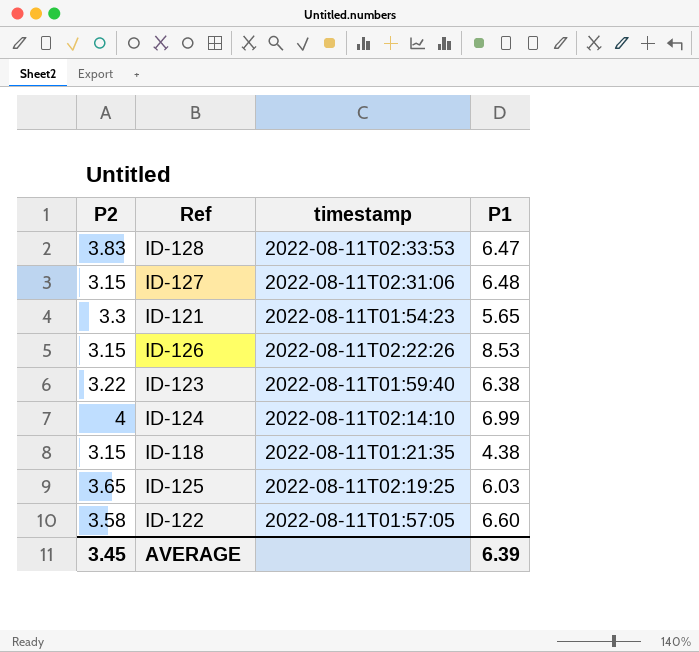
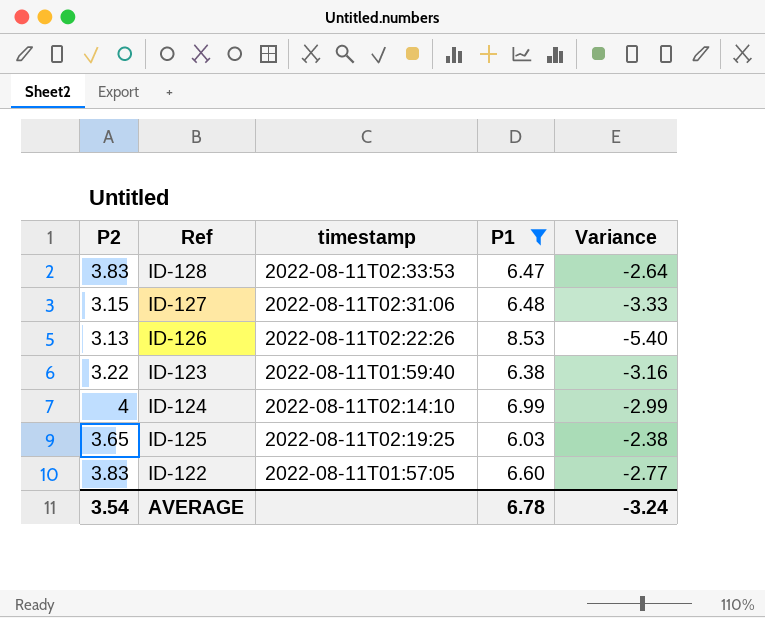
filter: none -> P1 >= 6.03
column Variance | formula: none -> [P2] - [P1]
ID-126 | P2: 3.15 -> 3.13
ID-122 | P2: 3.58 -> 3.83
AVERAGE | P2: 3.45 -> 3.54
AVERAGE | P1: 6.39 -> 6.78

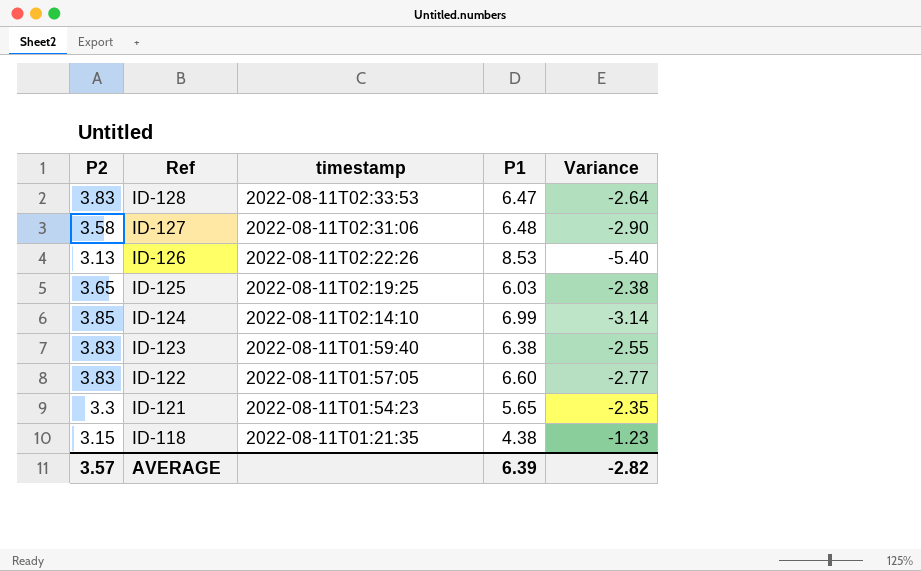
filter: P1 >= 6.03 -> none
row order: none -> Ref descending
ID-127 | P2: 3.15 -> 3.58
ID-127 | Variance: -3.33 -> -2.90
ID-124 | P2: 4 -> 3.85
ID-124 | Variance: -2.99 -> -3.14
ID-123 | P2: 3.22 -> 3.83
ID-123 | Variance: -3.16 -> -2.55
AVERAGE | P2: 3.54 -> 3.57
AVERAGE | P1: 6.78 -> 6.39
AVERAGE | Variance: -3.24 -> -2.82

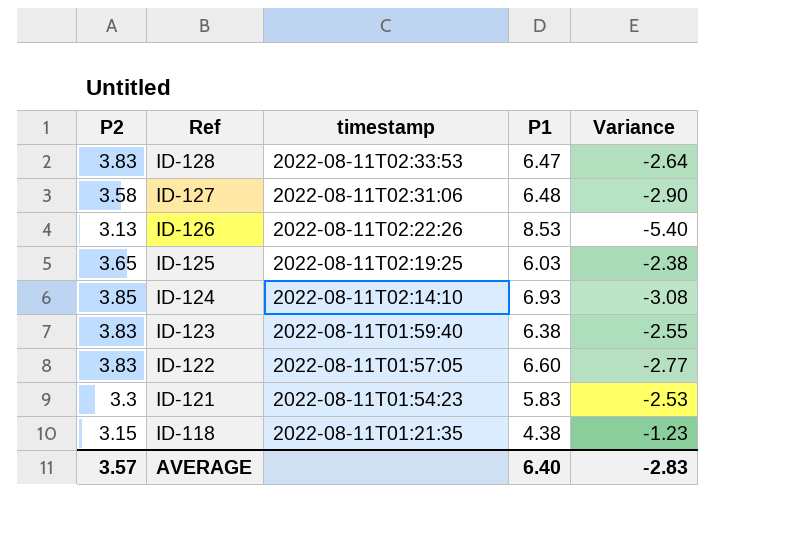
ID-124 | P1: 6.99 -> 6.93
ID-124 | Variance: -3.14 -> -3.08
ID-121 | P1: 5.65 -> 5.83
ID-121 | Variance: -2.35 -> -2.53
AVERAGE | P1: 6.39 -> 6.40
AVERAGE | Variance: -2.82 -> -2.83

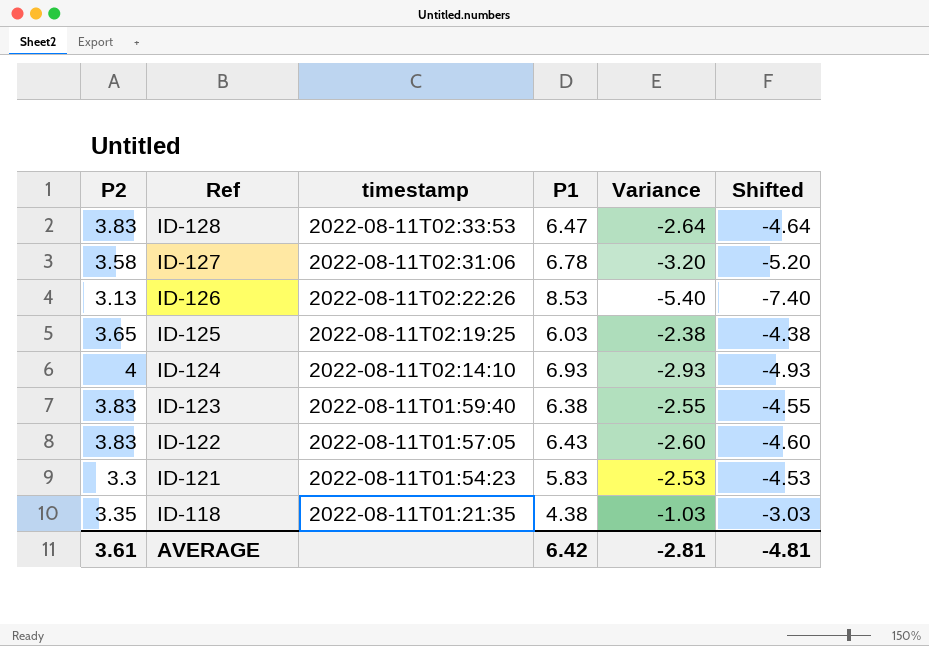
column Shifted | formula: none -> [Variance] - 2
ID-127 | P1: 6.48 -> 6.78
ID-127 | Variance: -2.90 -> -3.20
ID-124 | P2: 3.85 -> 4
ID-124 | Variance: -3.08 -> -2.93
ID-122 | P1: 6.60 -> 6.43
ID-122 | Variance: -2.77 -> -2.60
ID-118 | P2: 3.15 -> 3.35
ID-118 | Variance: -1.23 -> -1.03
AVERAGE | P2: 3.57 -> 3.61
AVERAGE | P1: 6.40 -> 6.42
AVERAGE | Variance: -2.83 -> -2.81

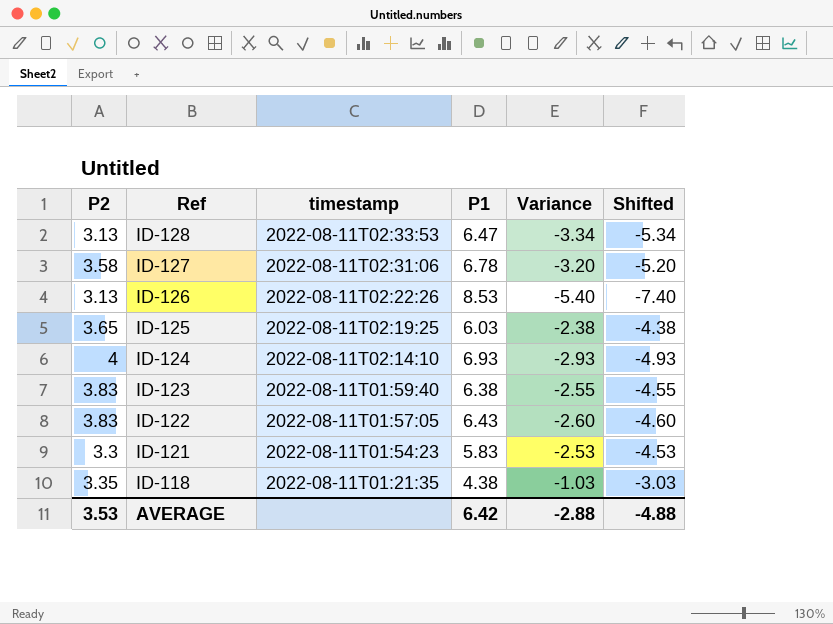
ID-128 | P2: 3.83 -> 3.13
ID-128 | Variance: -2.64 -> -3.34
ID-128 | Shifted: -4.64 -> -5.34
AVERAGE | P2: 3.61 -> 3.53
AVERAGE | Variance: -2.81 -> -2.88
AVERAGE | Shifted: -4.81 -> -4.88

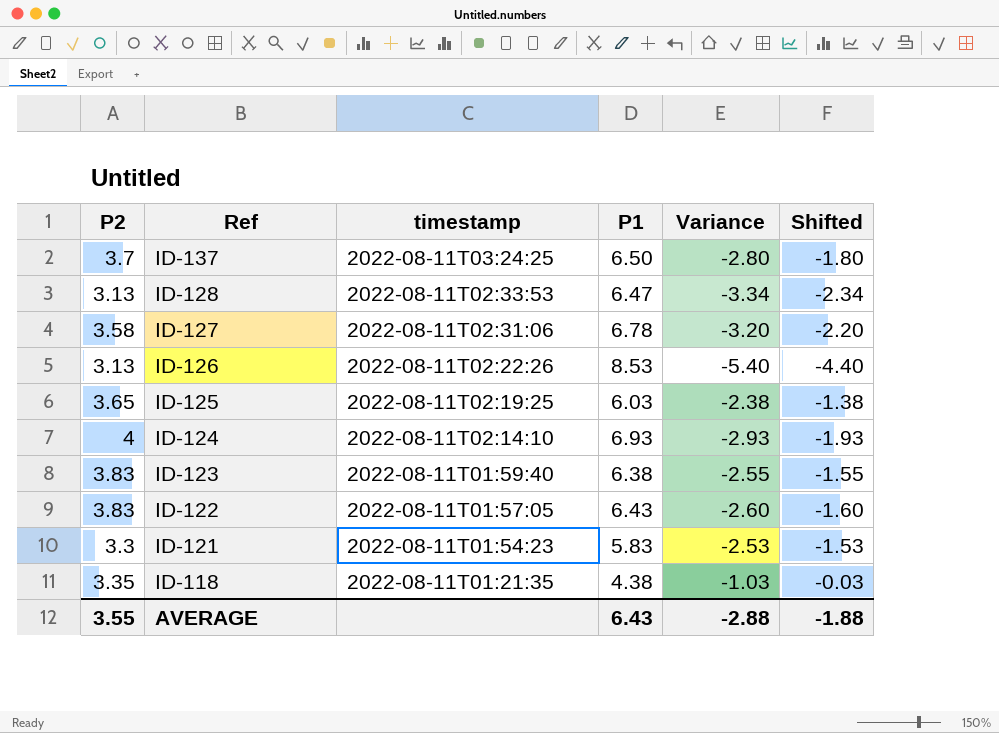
column Shifted | formula: [Variance] - 2 -> [Variance] + 1
row ID-137: none -> 3.7 | 2022-08-11T03:24:25 | 6.50 | -2.80 | -1.80
AVERAGE | P2: 3.53 -> 3.55
AVERAGE | P1: 6.42 -> 6.43
AVERAGE | Shifted: -4.88 -> -1.88

